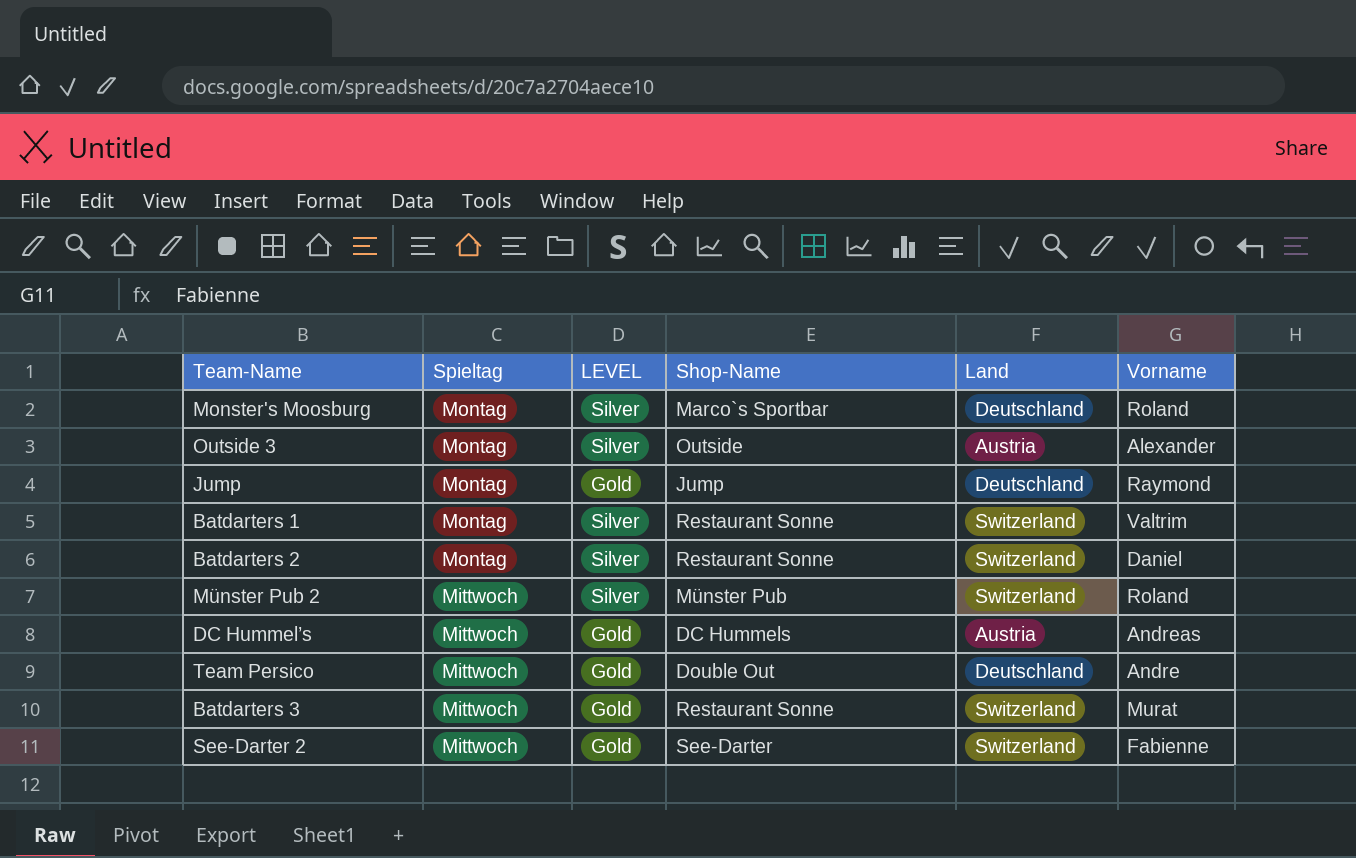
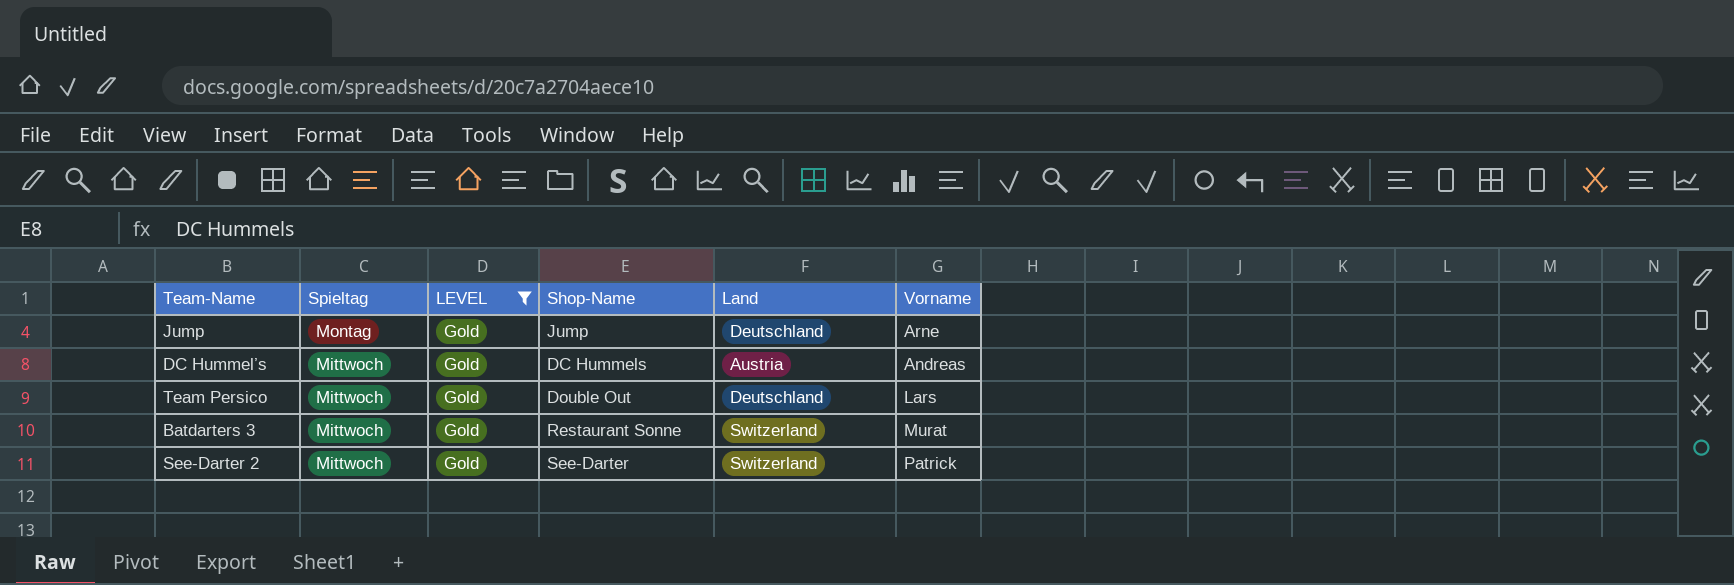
filter: none -> LEVEL = Gold
Jump | Vorname: Raymond -> Arne
Team Persico | Vorname: Andre -> Lars
See-Darter 2 | Vorname: Fabienne -> Patrick

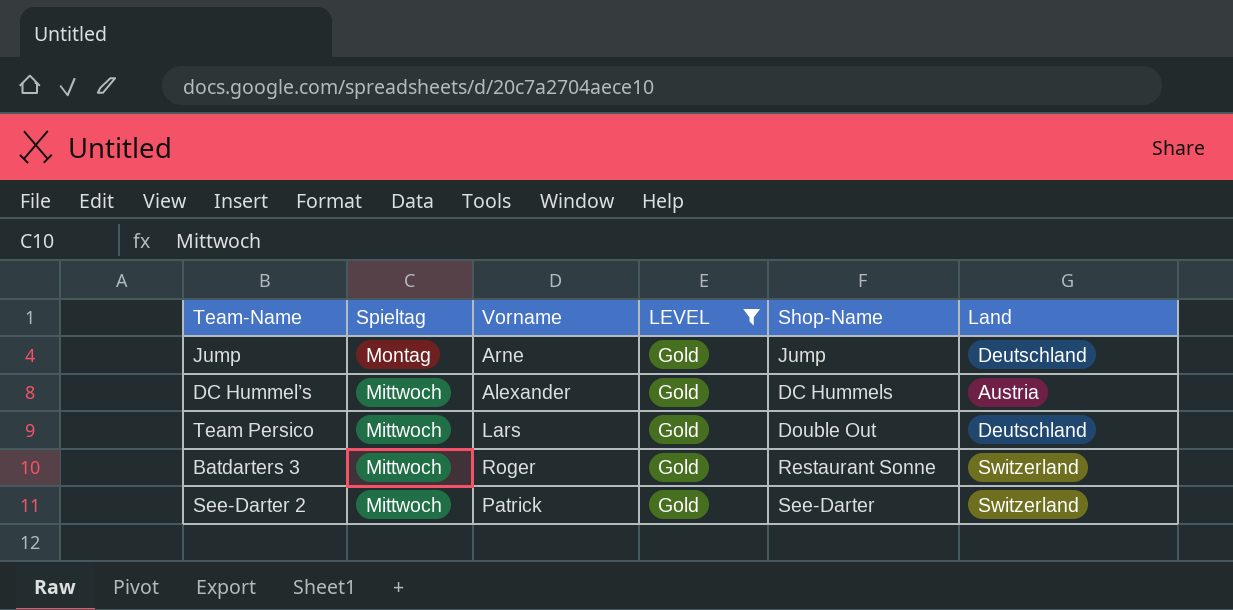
column Vorname | position: 6 -> 3
DC Hummel’s | Vorname: Andreas -> Alexander
Batdarters 3 | Vorname: Murat -> Roger

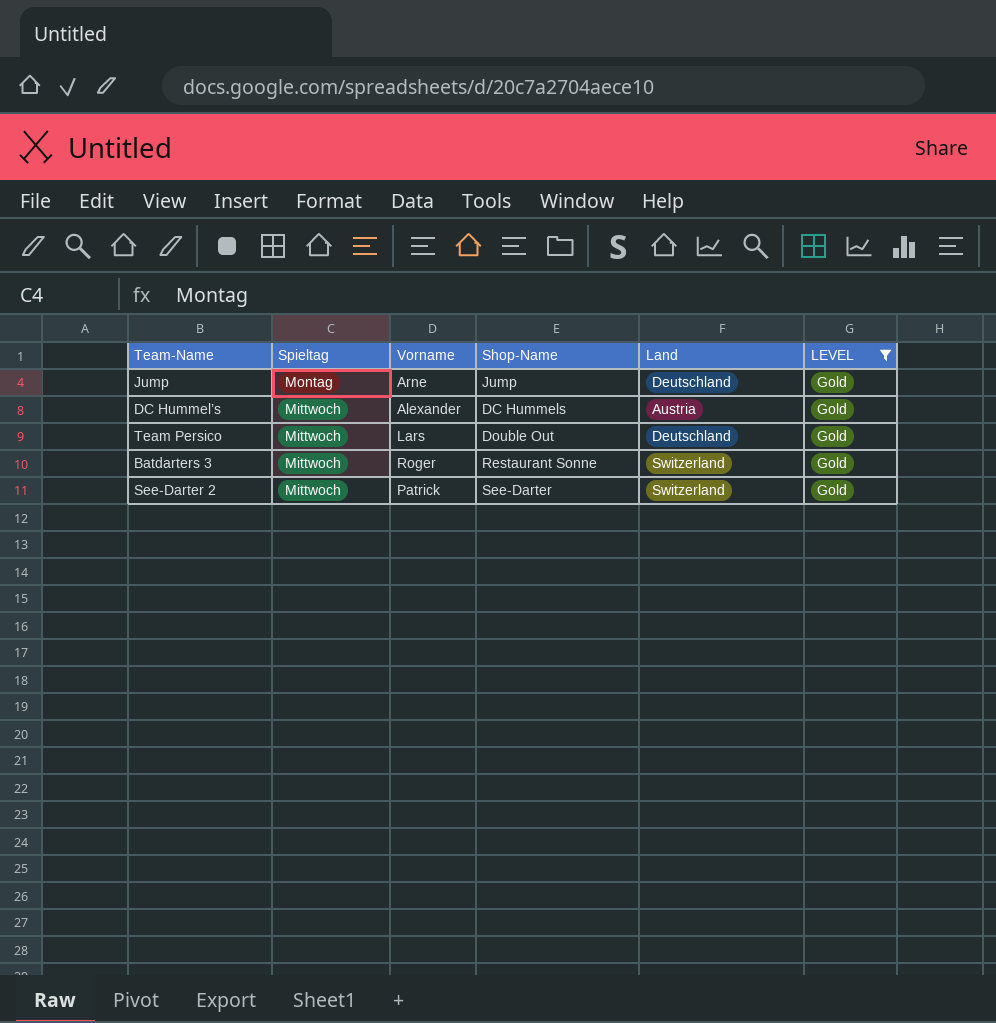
column LEVEL | position: 4 -> 6

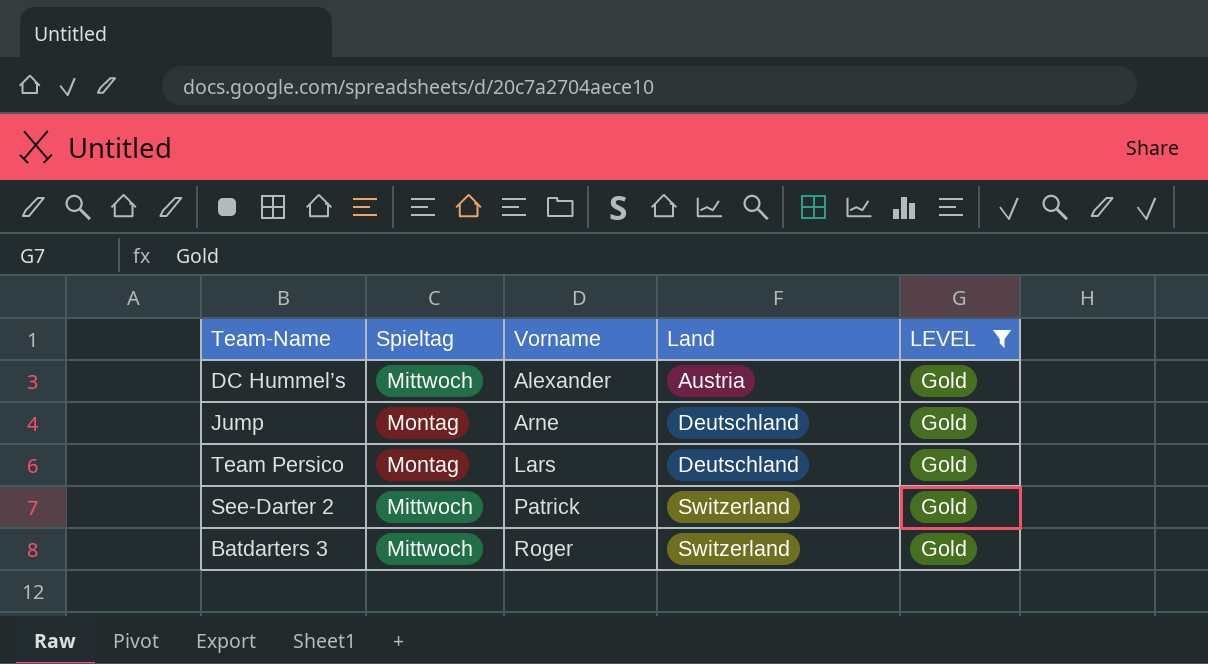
row order: Spieltag descending -> Vorname ascending
column Shop-Name | position: 4 -> none
Team Persico | Spieltag: Mittwoch -> Montag

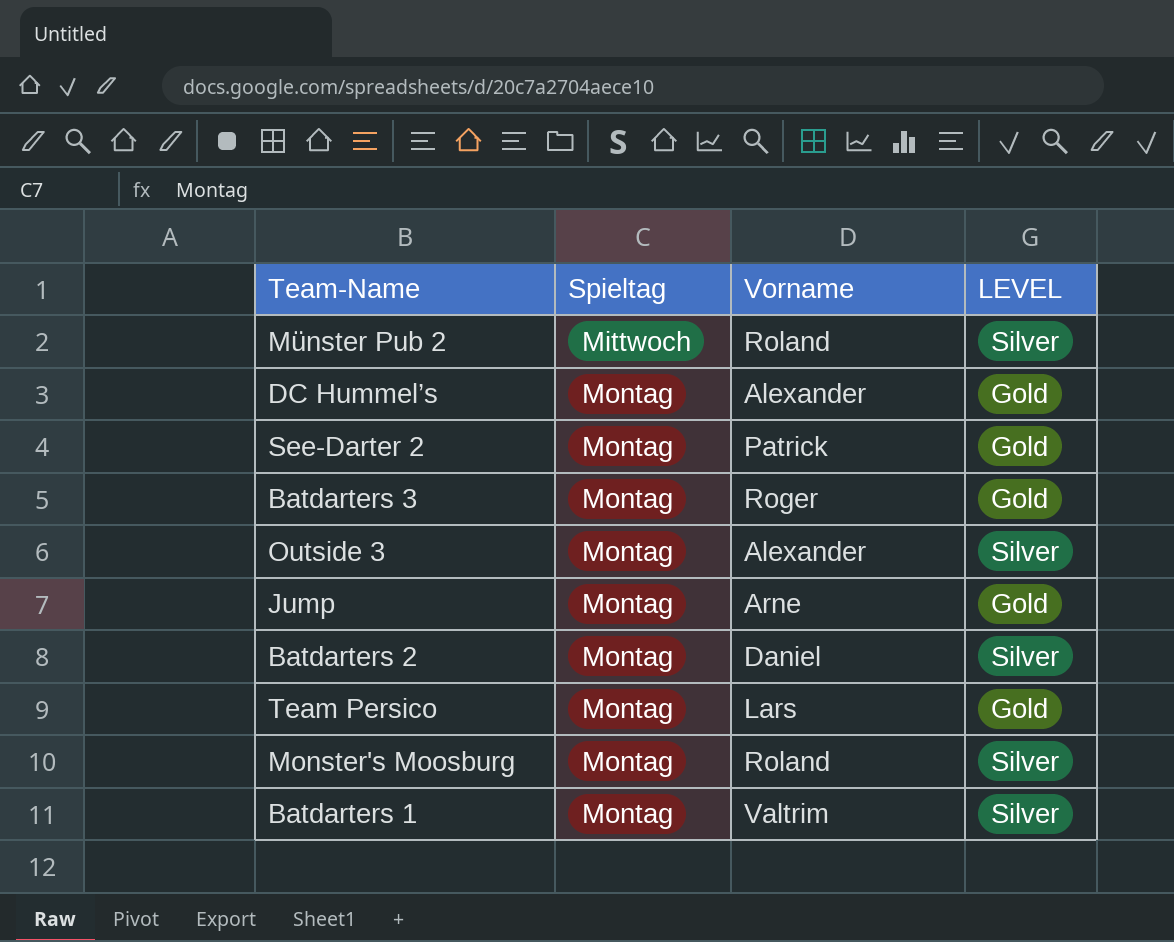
filter: LEVEL = Gold -> none
row order: Vorname ascending -> Spieltag ascending
column Land | position: 4 -> none
DC Hummel’s | Spieltag: Mittwoch -> Montag
See-Darter 2 | Spieltag: Mittwoch -> Montag
Batdarters 3 | Spieltag: Mittwoch -> Montag

